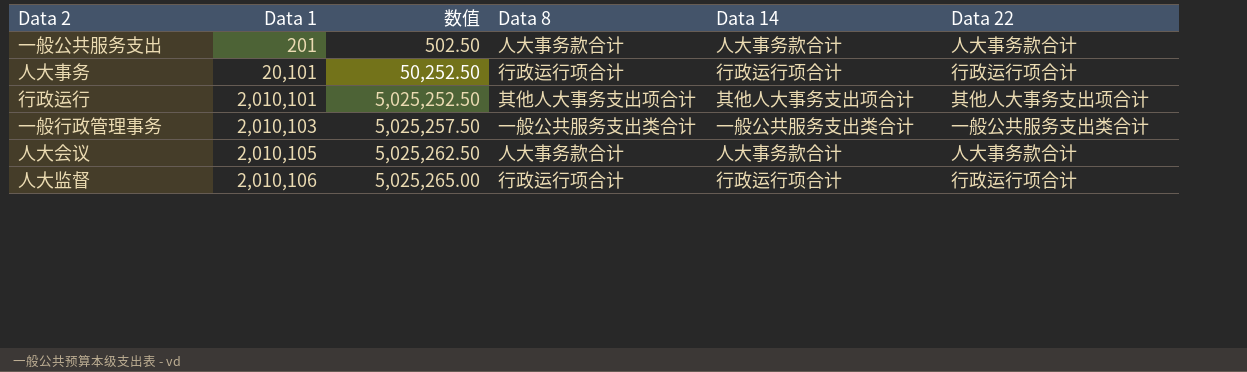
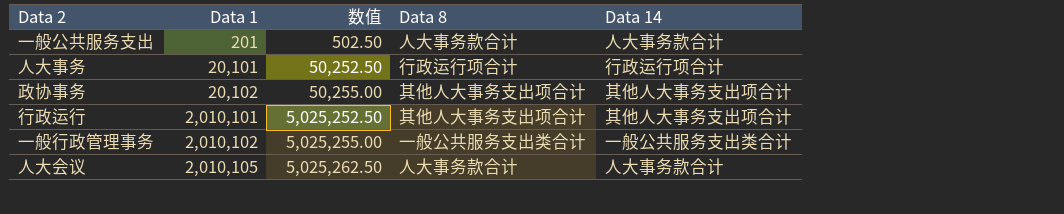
column Data 22 | position: 6 -> none
row 人大监督: 2,010,106 | 5,025,265.00 | 行政运行项合计 | 行政运行项合计 | 行政运行项合计 -> none
row 政协事务: none -> 20,102 | 50,255.00 | 其他人大事务支出项合计 | 其他人大事务支出项合计
一般行政管理事务 | Data 1: 2,010,103 -> 2,010,102
一般行政管理事务 | 数值: 5,025,257.50 -> 5,025,255.00

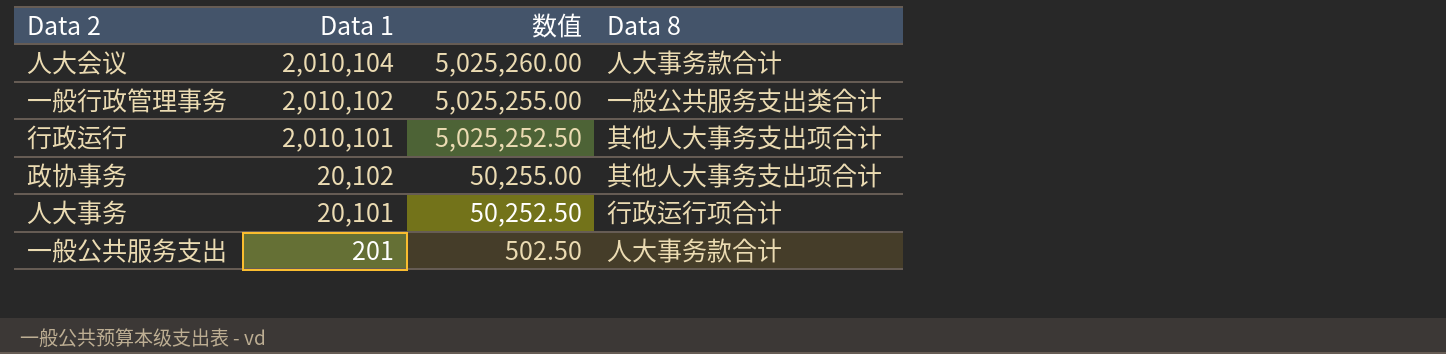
row order: Data 1 ascending -> Data 1 descending
column Data 14 | position: 5 -> none
人大会议 | Data 1: 2,010,105 -> 2,010,104
人大会议 | 数值: 5,025,262.50 -> 5,025,260.00

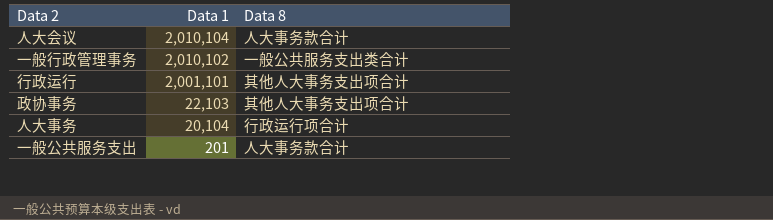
column 数值 | formula: [Data 1] * 2.5 -> none
行政运行 | Data 1: 2,010,101 -> 2,001,101
政协事务 | Data 1: 20,102 -> 22,103
人大事务 | Data 1: 20,101 -> 20,104

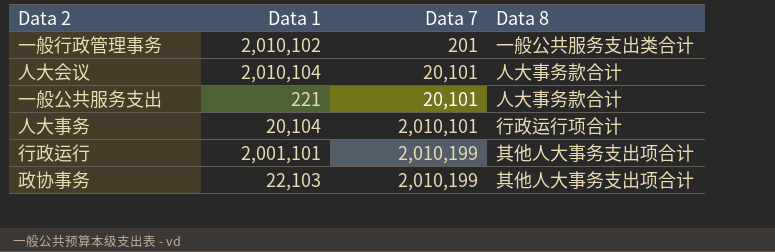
row order: Data 1 descending -> Data 7 ascending
column Data 7 | position: none -> 3
一般公共服务支出 | Data 1: 201 -> 221

